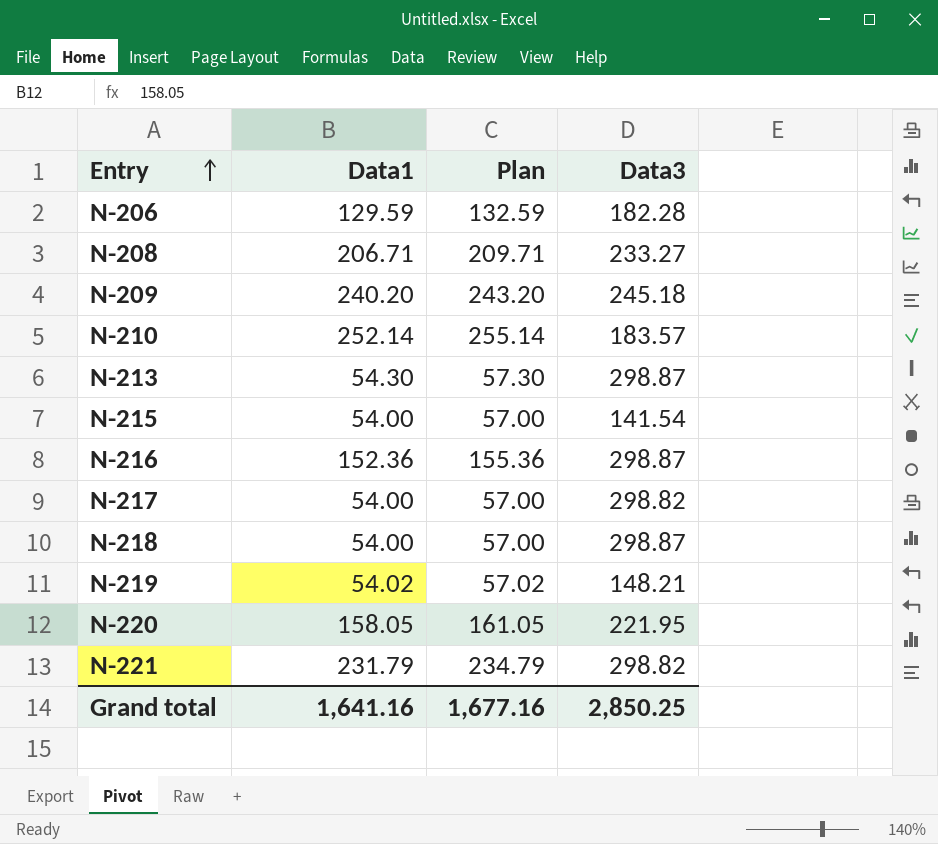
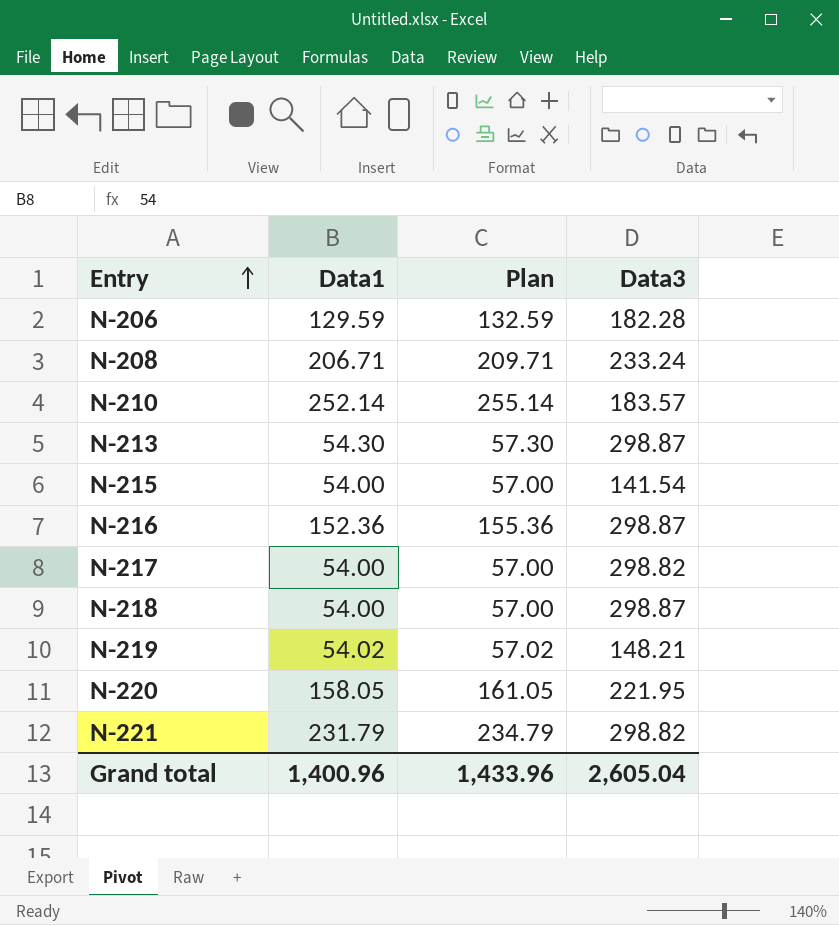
row N-209: 240.20 | 243.20 | 245.18 -> none
N-208 | Data3: 233.27 -> 233.24
Grand total | Data1: 1,641.16 -> 1,400.96
Grand total | Plan: 1,677.16 -> 1,433.96
Grand total | Data3: 2,850.25 -> 2,605.04

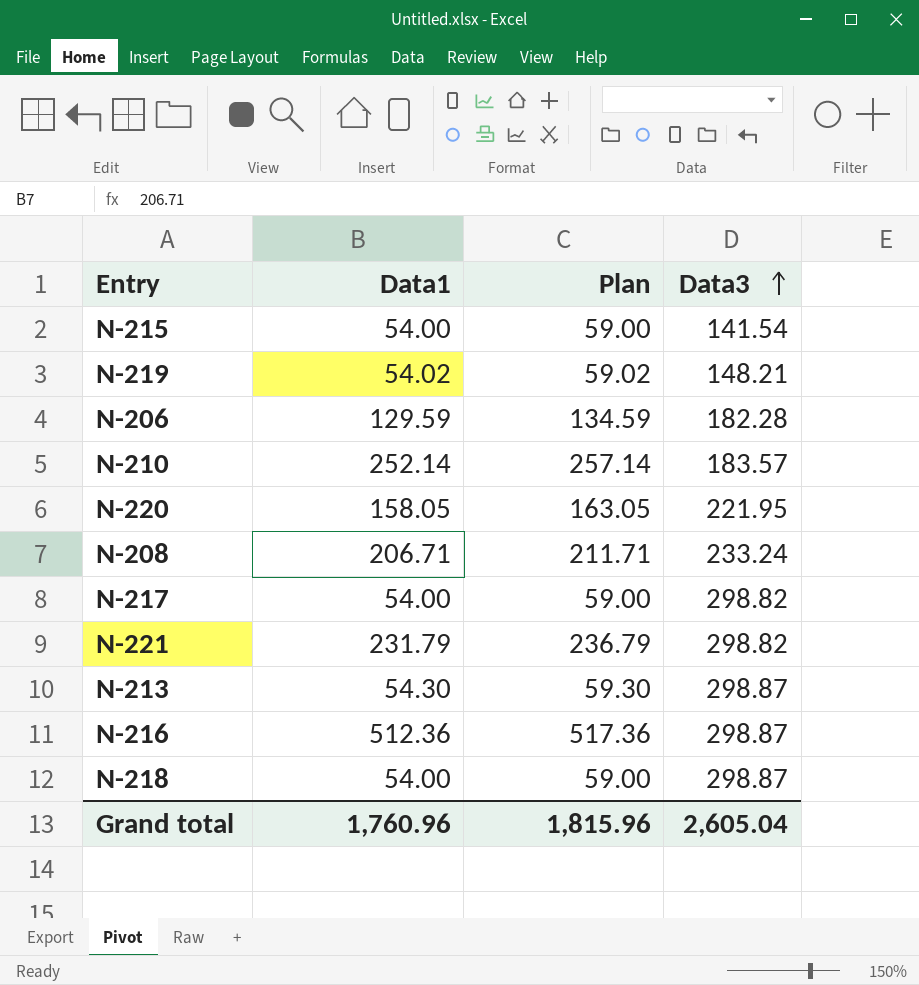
row order: Entry ascending -> Data3 ascending
column Plan | formula: [Data1] + 3 -> [Data1] + 5
N-216 | Data1: 152.36 -> 512.36
Grand total | Data1: 1,400.96 -> 1,760.96
Grand total | Plan: 1,433.96 -> 1,815.96

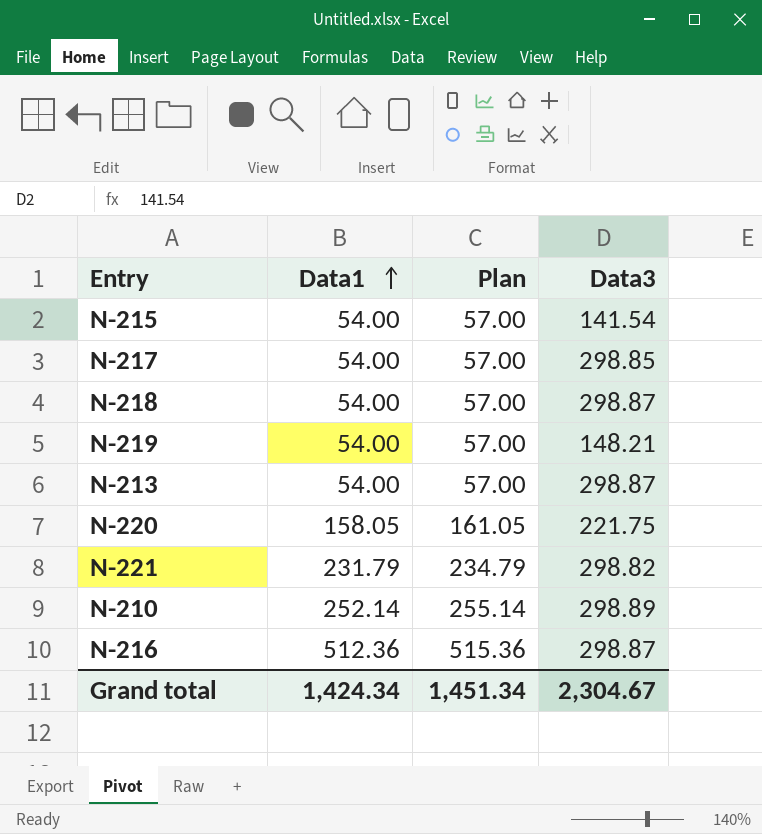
row order: Data3 ascending -> Data1 ascending
column Plan | formula: [Data1] + 5 -> [Data1] + 3
row N-206: 129.59 | 134.59 | 182.28 -> none
row N-208: 206.71 | 211.71 | 233.24 -> none
N-217 | Data3: 298.82 -> 298.85
N-219 | Data1: 54.02 -> 54.00
N-213 | Data1: 54.30 -> 54.00
N-220 | Data3: 221.95 -> 221.75
N-210 | Data3: 183.57 -> 298.89
Grand total | Data1: 1,760.96 -> 1,424.34
Grand total | Plan: 1,815.96 -> 1,451.34
Grand total | Data3: 2,605.04 -> 2,304.67

